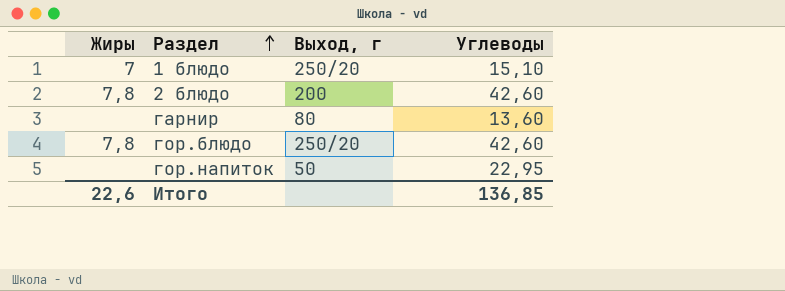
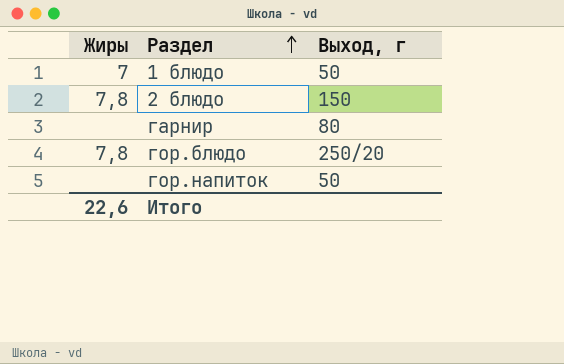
column Углеводы | position: 4 -> none
1 блюдо | Выход, г: 250/20 -> 50
2 блюдо | Выход, г: 200 -> 150

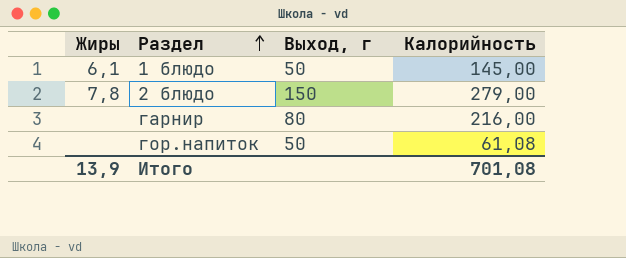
column Калорийность | position: none -> 4
row гор.блюдо: 7,8 | 250/20 -> none
1 блюдо | Жиры: 7 -> 6,1
Итого | Жиры: 22,6 -> 13,9

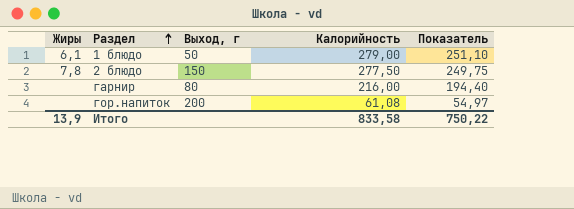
column Показатель | formula: none -> [Калорийность] * 0,9
1 блюдо | Калорийность: 145,00 -> 279,00
2 блюдо | Калорийность: 279,00 -> 277,50
гор.напиток | Выход, г: 50 -> 200
Итого | Калорийность: 701,08 -> 833,58

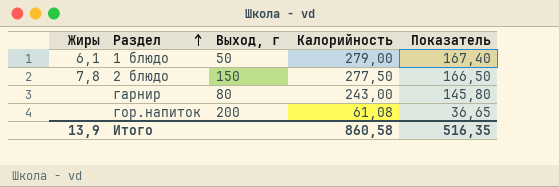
column Показатель | formula: [Калорийность] * 0,9 -> [Калорийность] * 0,6
гарнир | Калорийность: 216,00 -> 243,00
Итого | Калорийность: 833,58 -> 860,58
Итого | Показатель: 750,22 -> 516,35

